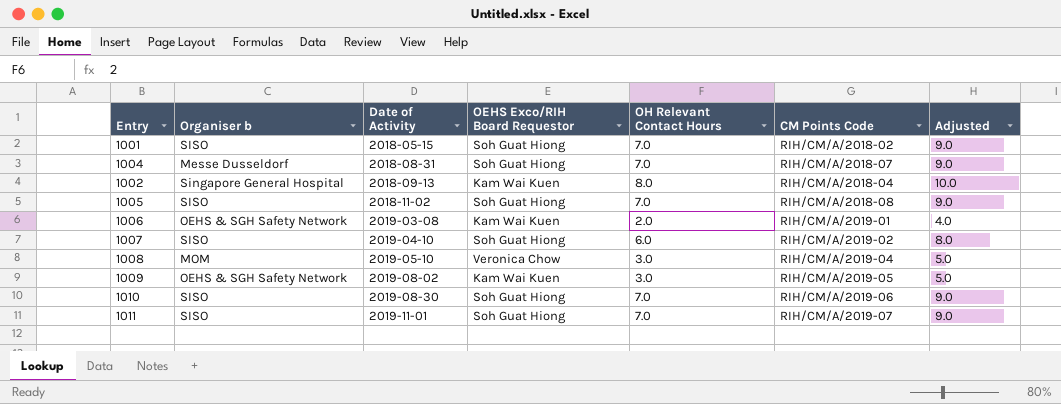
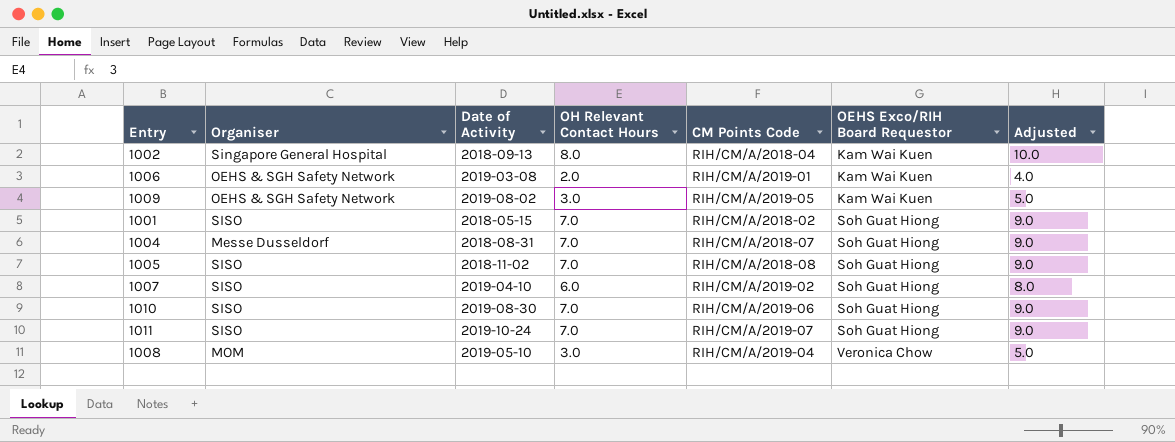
row order: Date of Activity ascending -> OEHS Exco/RIH Board Requestor ascending
column name: Organiser b -> Organiser
column OEHS Exco/RIH Board Requestor | position: 4 -> 6
1011 | Date of Activity: 2019-11-01 -> 2019-10-24

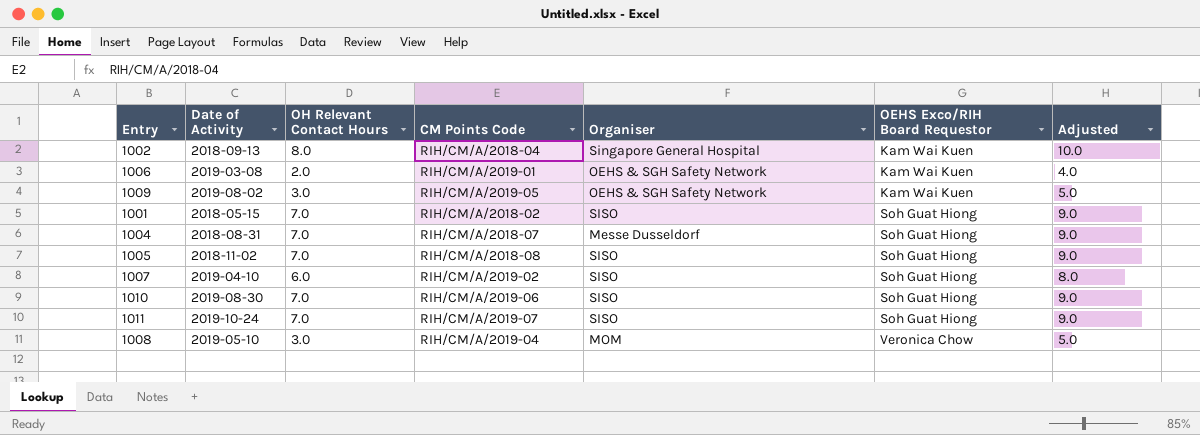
column Organiser | position: 2 -> 5

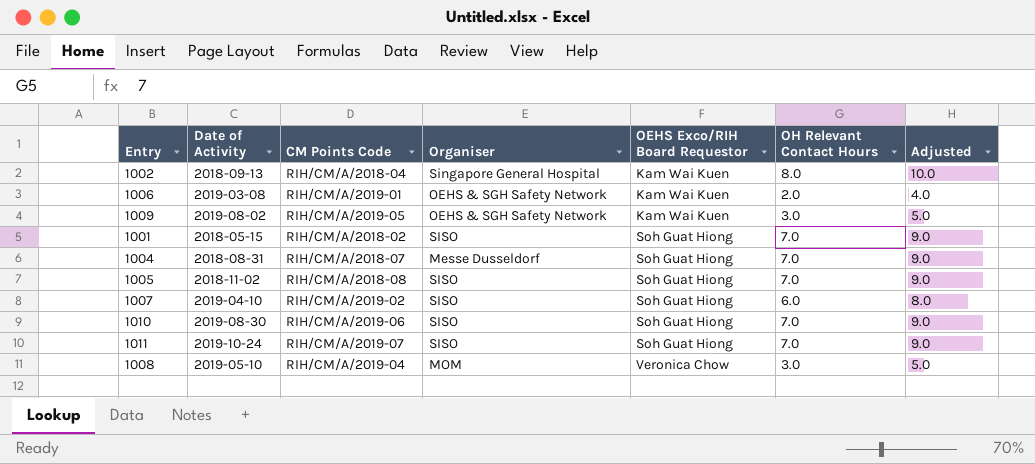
column OH Relevant Contact Hours | position: 3 -> 6

